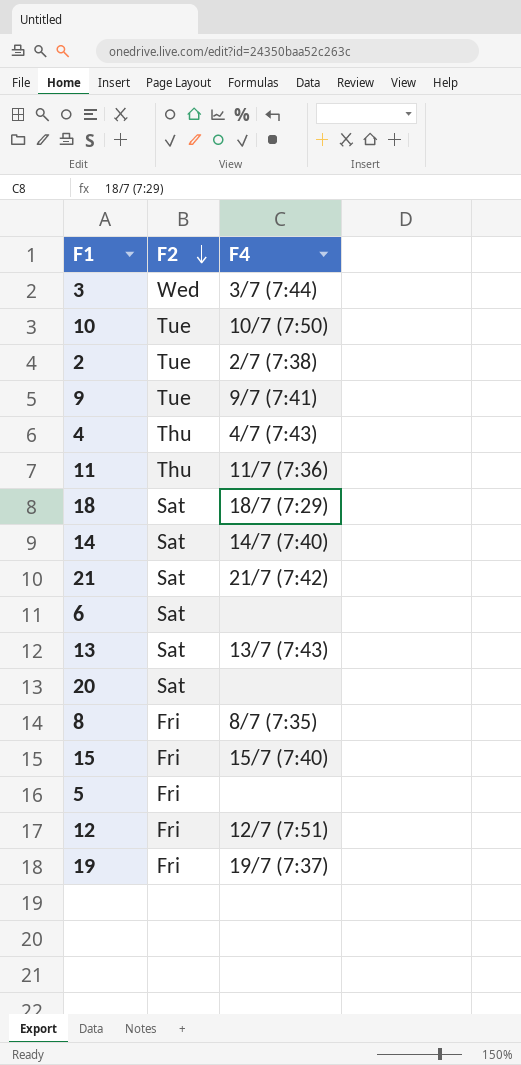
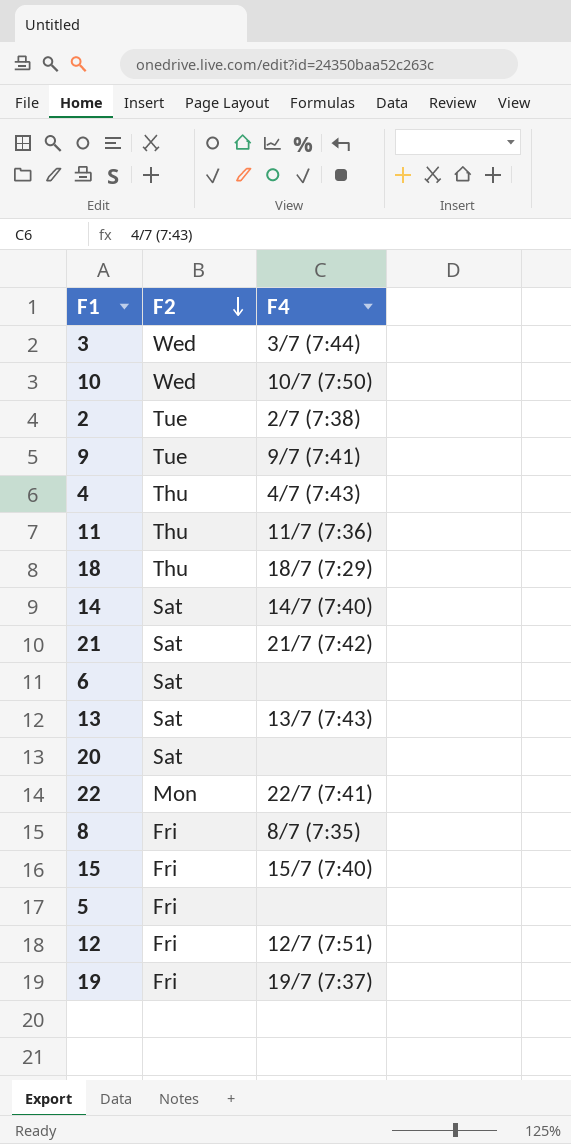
10 | F2: Tue -> Wed
18 | F2: Sat -> Thu
row 22: none -> Mon | 22/7 (7:41)

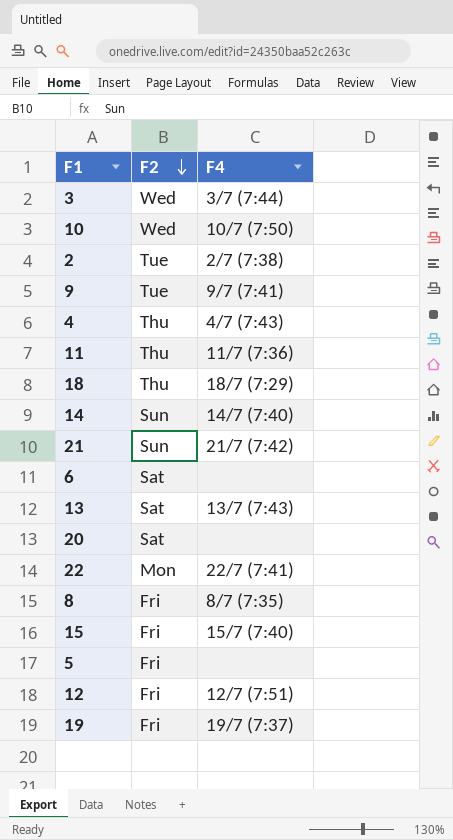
14 | F2: Sat -> Sun
21 | F2: Sat -> Sun

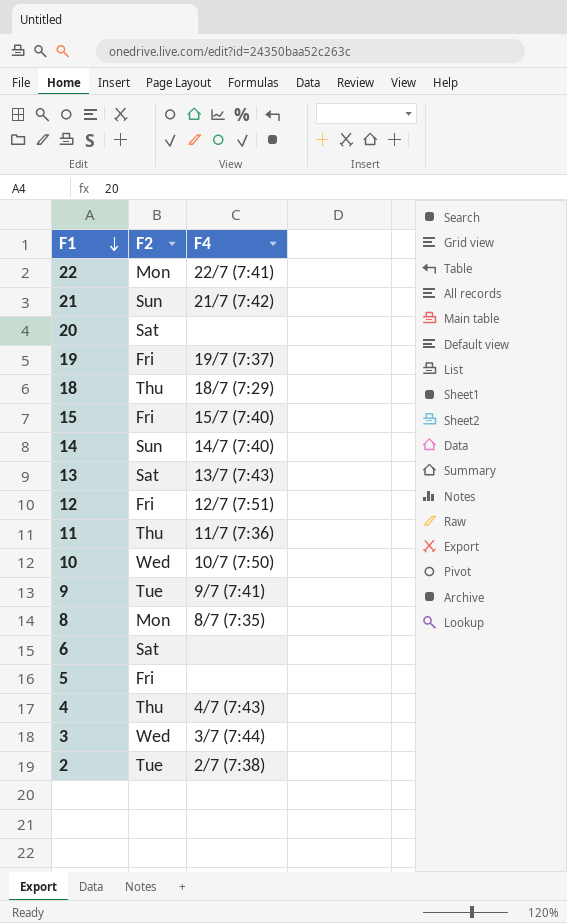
row order: F2 descending -> F1 descending
8 | F2: Fri -> Mon

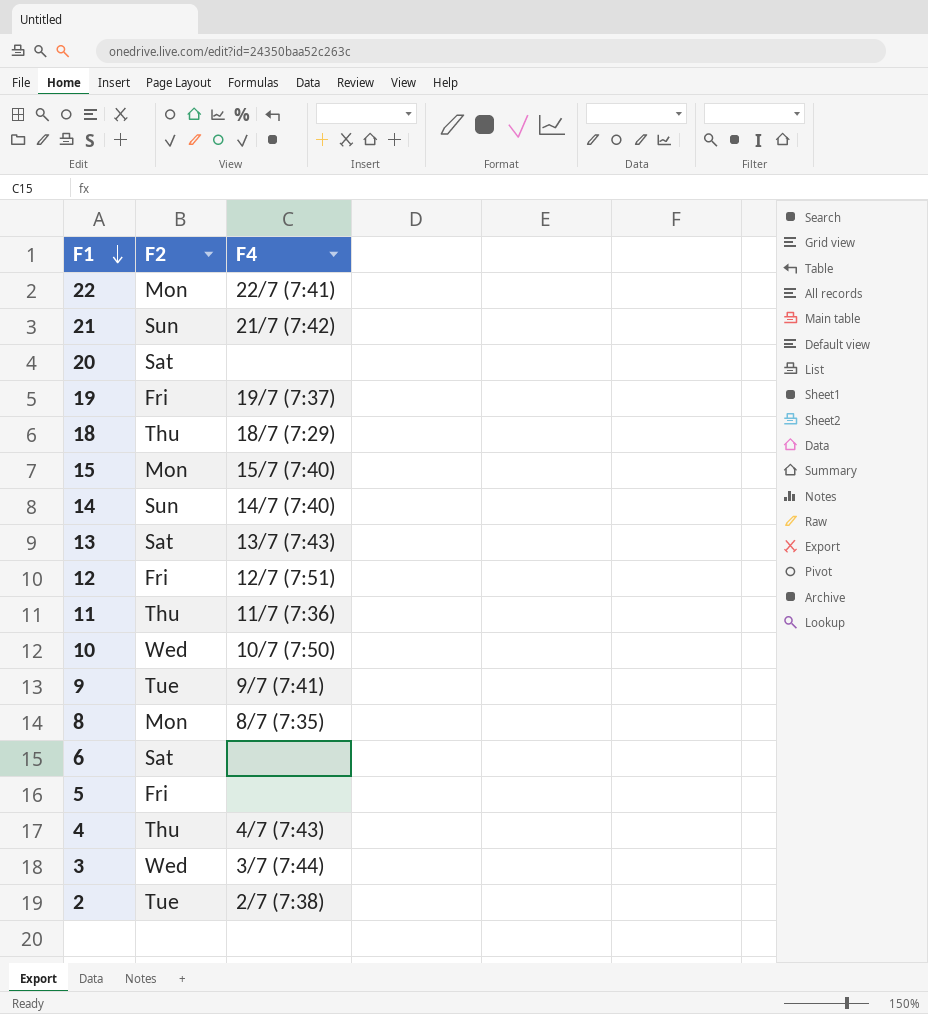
15 | F2: Fri -> Mon

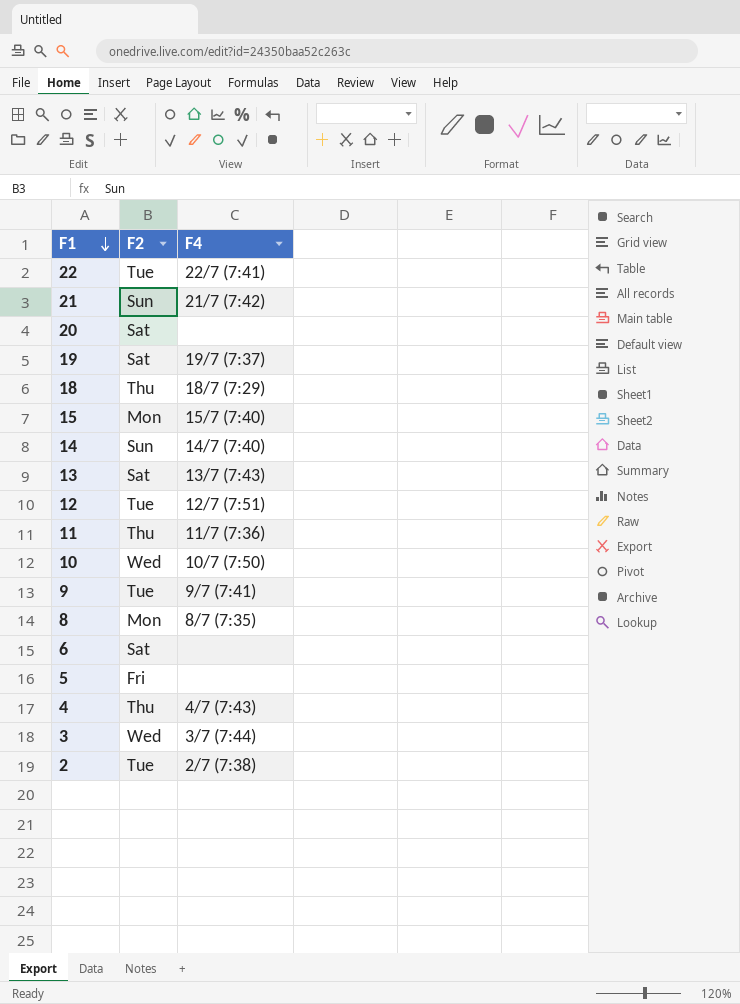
22 | F2: Mon -> Tue
19 | F2: Fri -> Sat
12 | F2: Fri -> Tue

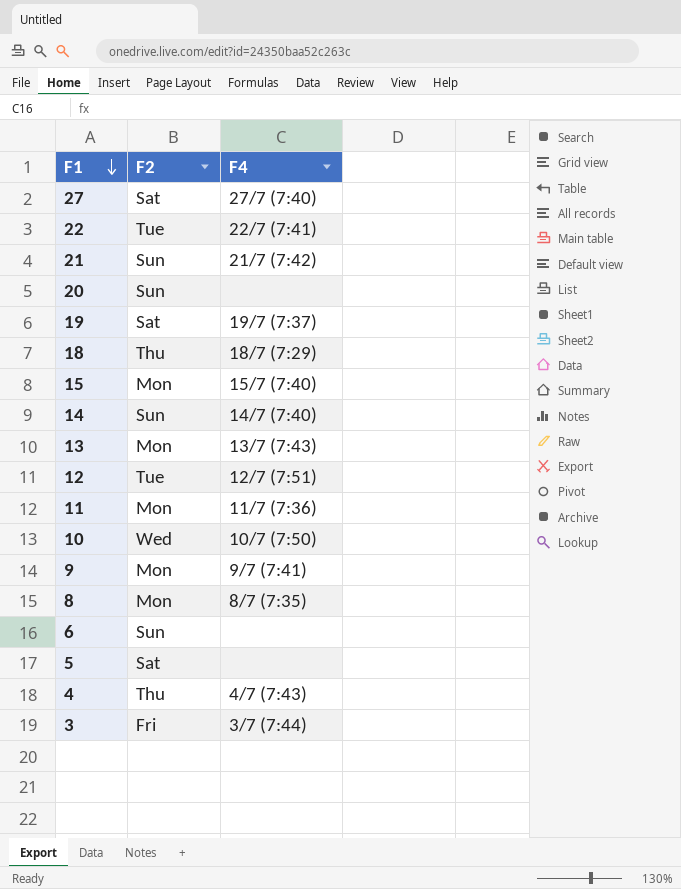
row 2: Tue | 2/7 (7:38) -> none
row 27: none -> Sat | 27/7 (7:40)
20 | F2: Sat -> Sun
13 | F2: Sat -> Mon
11 | F2: Thu -> Mon
9 | F2: Tue -> Mon
6 | F2: Sat -> Sun
5 | F2: Fri -> Sat
3 | F2: Wed -> Fri

